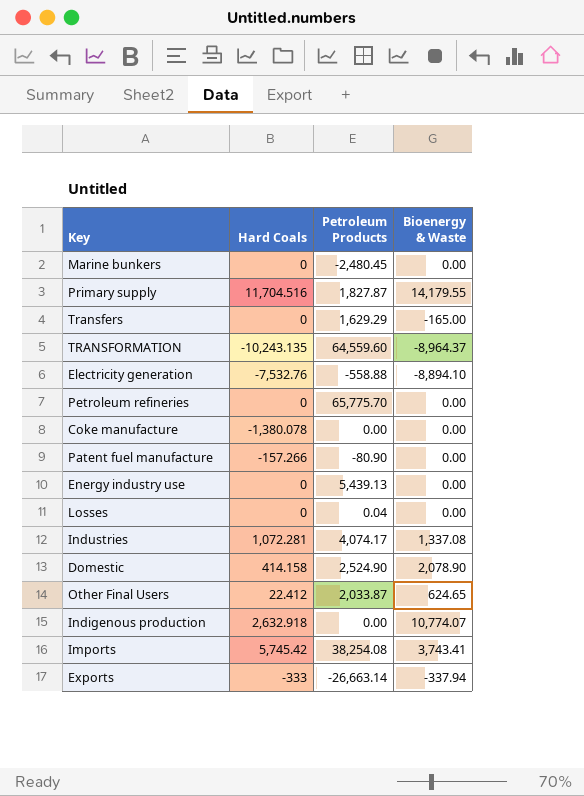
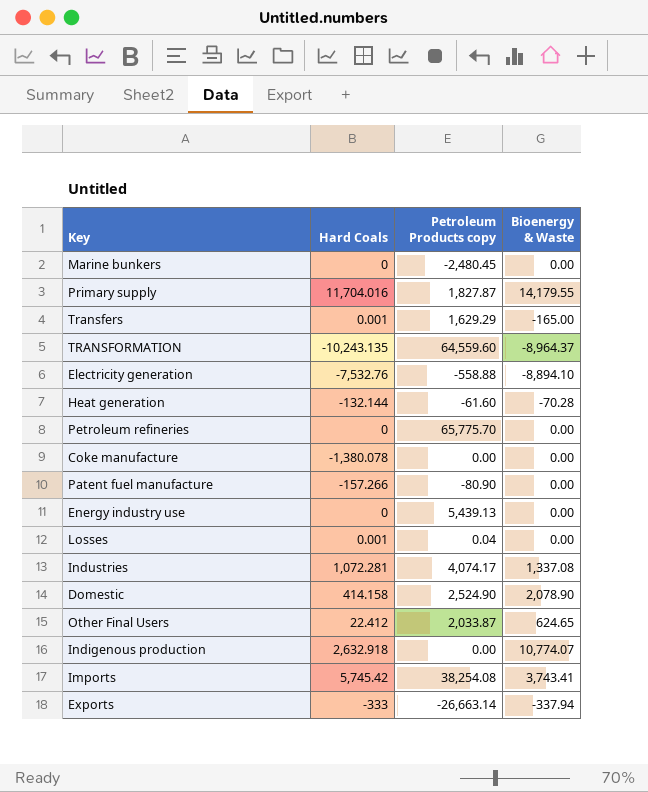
column name: Petroleum Products -> Petroleum Products copy
Primary supply | Hard Coals: 11,704.516 -> 11,704.016
Transfers | Hard Coals: 0 -> 0.001
row Heat generation: none -> -132.144 | -61.60 | -70.28
Losses | Hard Coals: 0 -> 0.001

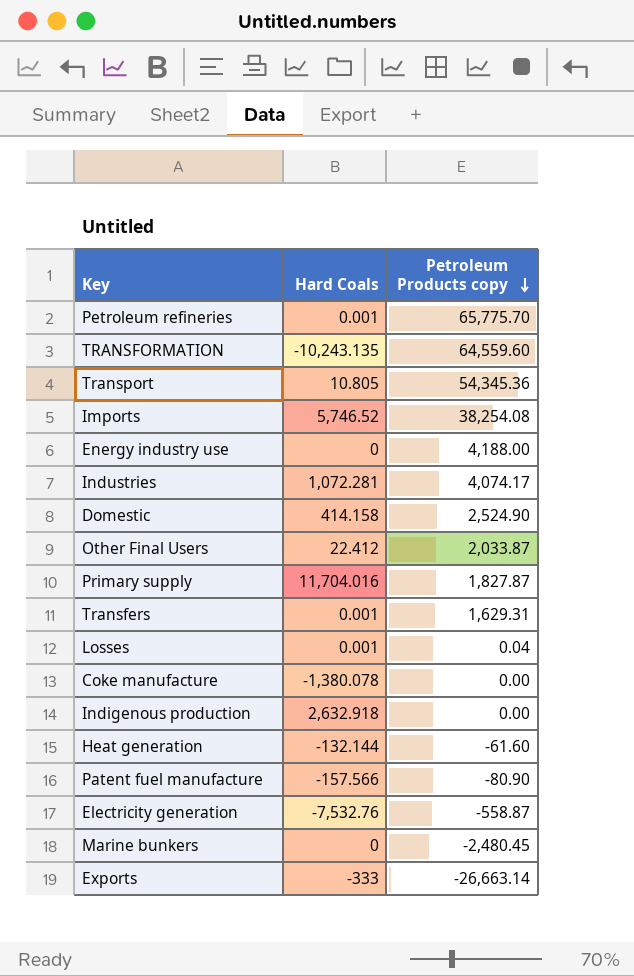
row order: none -> Petroleum Products copy descending
column Bioenergy & Waste | position: 4 -> none
Petroleum refineries | Hard Coals: 0 -> 0.001
row Transport: none -> 10.805 | 54,345.36
Imports | Hard Coals: 5,745.42 -> 5,746.52
Energy industry use | Petroleum Products copy: 5,439.13 -> 4,188.00
Transfers | Petroleum Products copy: 1,629.29 -> 1,629.31
Patent fuel manufacture | Hard Coals: -157.266 -> -157.566
Electricity generation | Petroleum Products copy: -558.88 -> -558.87

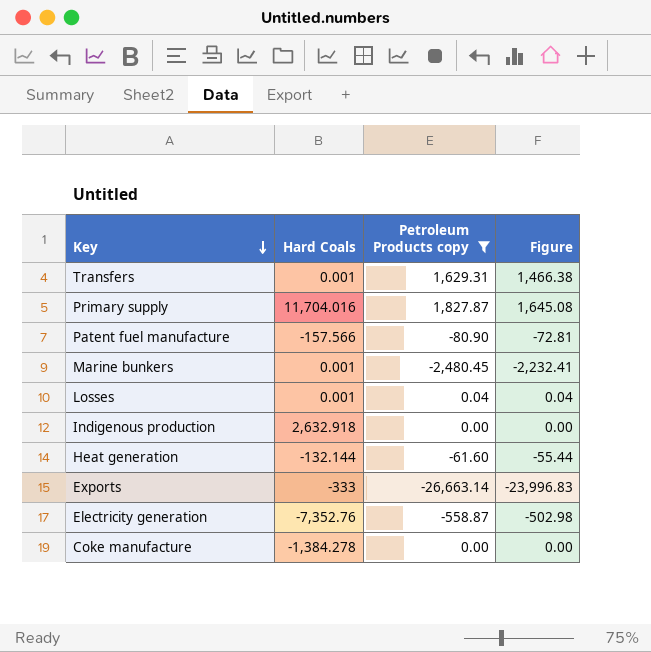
filter: none -> Petroleum Products copy <= 1,827.87
row order: Petroleum Products copy descending -> Key descending
column Figure | formula: none -> [Petroleum Products copy] * 0.9
Marine bunkers | Hard Coals: 0 -> 0.001
Electricity generation | Hard Coals: -7,532.76 -> -7,352.76
Coke manufacture | Hard Coals: -1,380.078 -> -1,384.278

